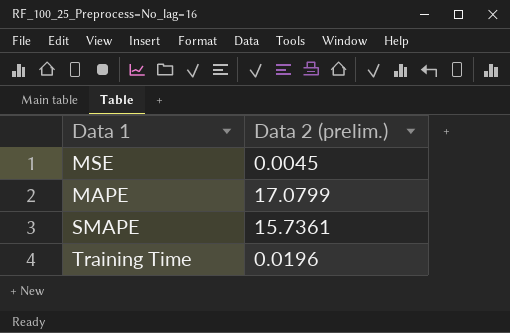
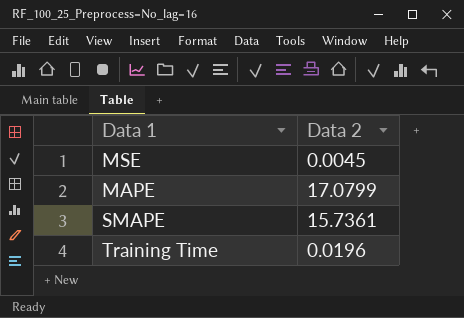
column name: Data 2 (prelim.) -> Data 2

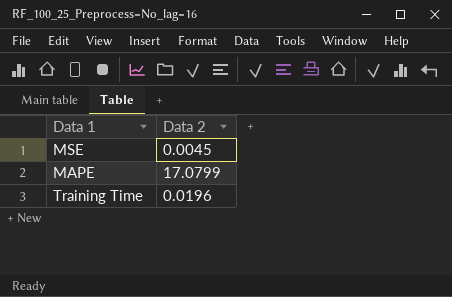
row SMAPE: 15.7361 -> none

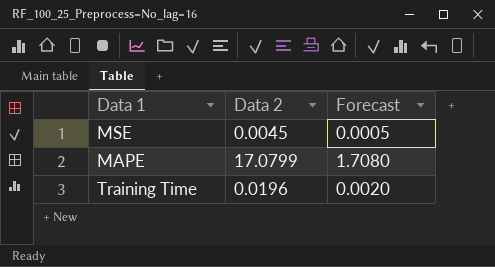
column Forecast | formula: none -> [Data 2] * 0.1

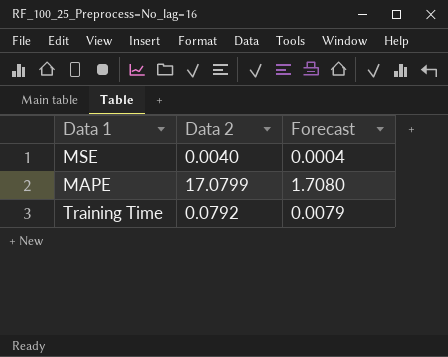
MSE | Data 2: 0.0045 -> 0.0040
MSE | Forecast: 0.0005 -> 0.0004
Training Time | Data 2: 0.0196 -> 0.0792
Training Time | Forecast: 0.0020 -> 0.0079

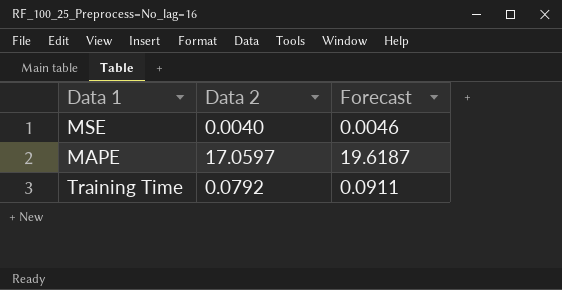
column Forecast | formula: [Data 2] * 0.1 -> [Data 2] * 1.15
MAPE | Data 2: 17.0799 -> 17.0597

